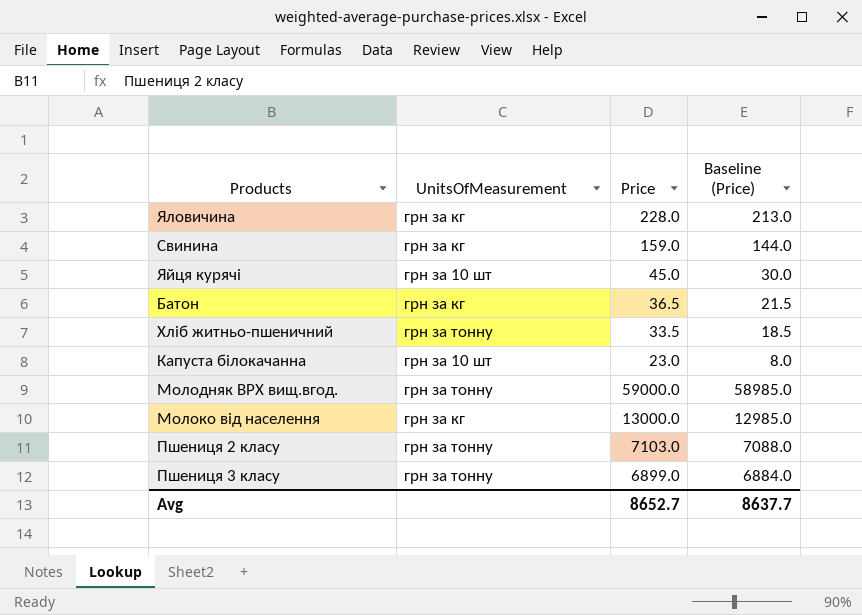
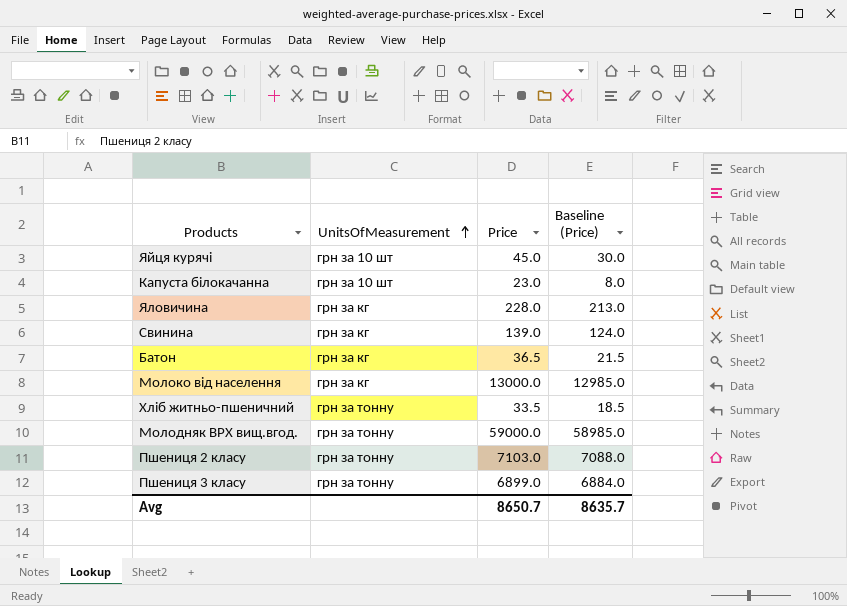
row order: none -> UnitsOfMeasurement ascending
Свинина | Рrice: 159.0 -> 139.0
Свинина | Baseline (Рrice): 144.0 -> 124.0
Avg | Рrice: 8652.7 -> 8650.7
Avg | Baseline (Рrice): 8637.7 -> 8635.7

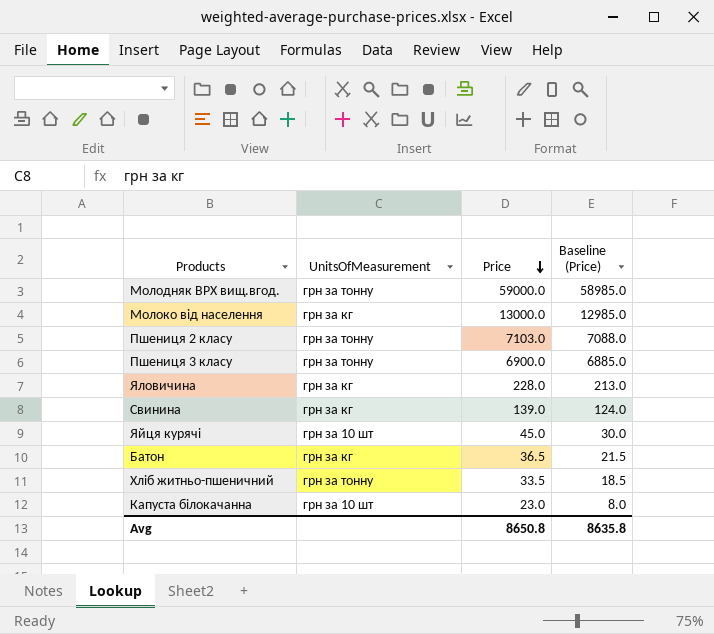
row order: UnitsOfMeasurement ascending -> Рrice descending
Пшениця 3 класу | Рrice: 6899.0 -> 6900.0
Пшениця 3 класу | Baseline (Рrice): 6884.0 -> 6885.0
Avg | Рrice: 8650.7 -> 8650.8
Avg | Baseline (Рrice): 8635.7 -> 8635.8

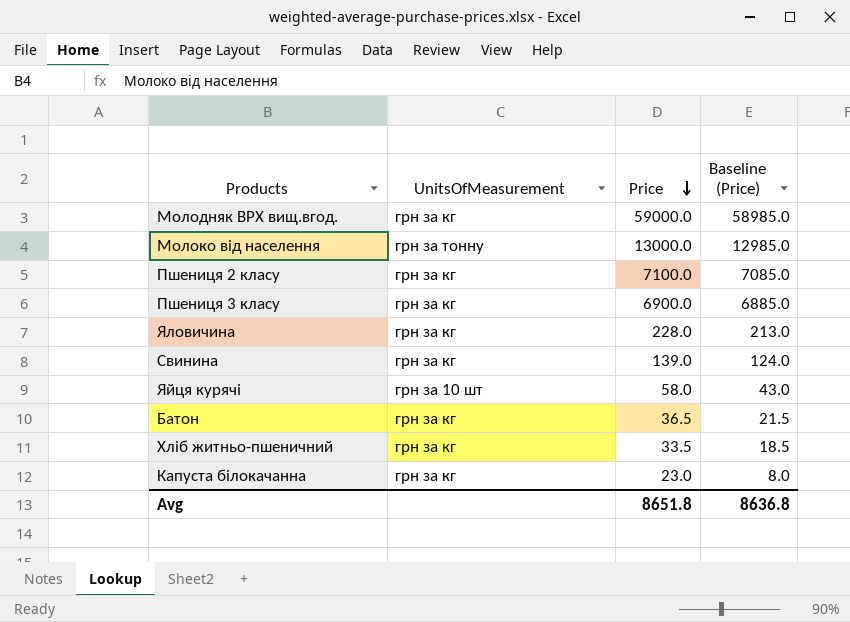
Молодняк ВРХ вищ.вгод. | UnitsOfMeasurement: грн за тонну -> грн за кг
Молоко від населення | UnitsOfMeasurement: грн за кг -> грн за тонну
Пшениця 2 класу | UnitsOfMeasurement: грн за тонну -> грн за кг
Пшениця 2 класу | Рrice: 7103.0 -> 7100.0
Пшениця 2 класу | Baseline (Рrice): 7088.0 -> 7085.0
Пшениця 3 класу | UnitsOfMeasurement: грн за тонну -> грн за кг
Яйця курячі | Рrice: 45.0 -> 58.0
Яйця курячі | Baseline (Рrice): 30.0 -> 43.0
Хліб житньо-пшеничний | UnitsOfMeasurement: грн за тонну -> грн за кг
Капуста білокачанна | UnitsOfMeasurement: грн за 10 шт -> грн за кг
Avg | Рrice: 8650.8 -> 8651.8
Avg | Baseline (Рrice): 8635.8 -> 8636.8

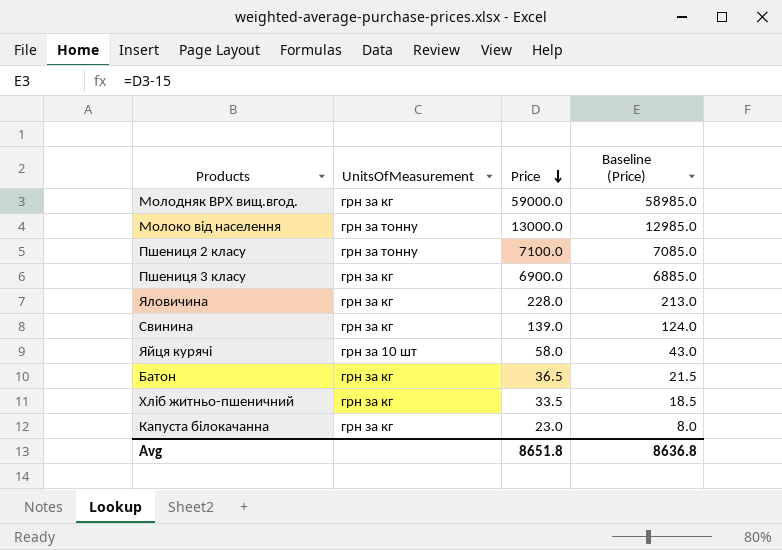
Пшениця 2 класу | UnitsOfMeasurement: грн за кг -> грн за тонну

